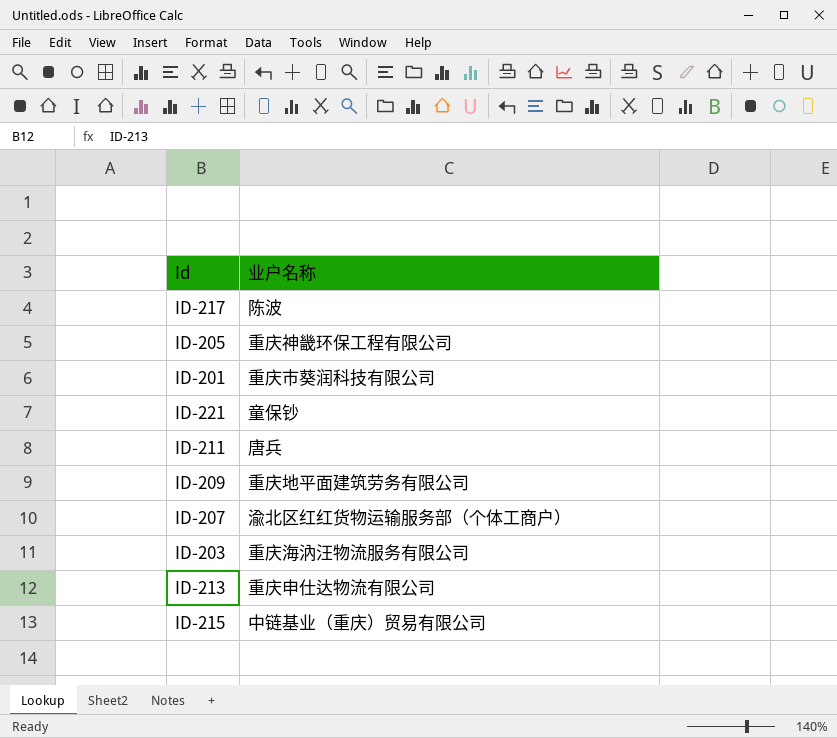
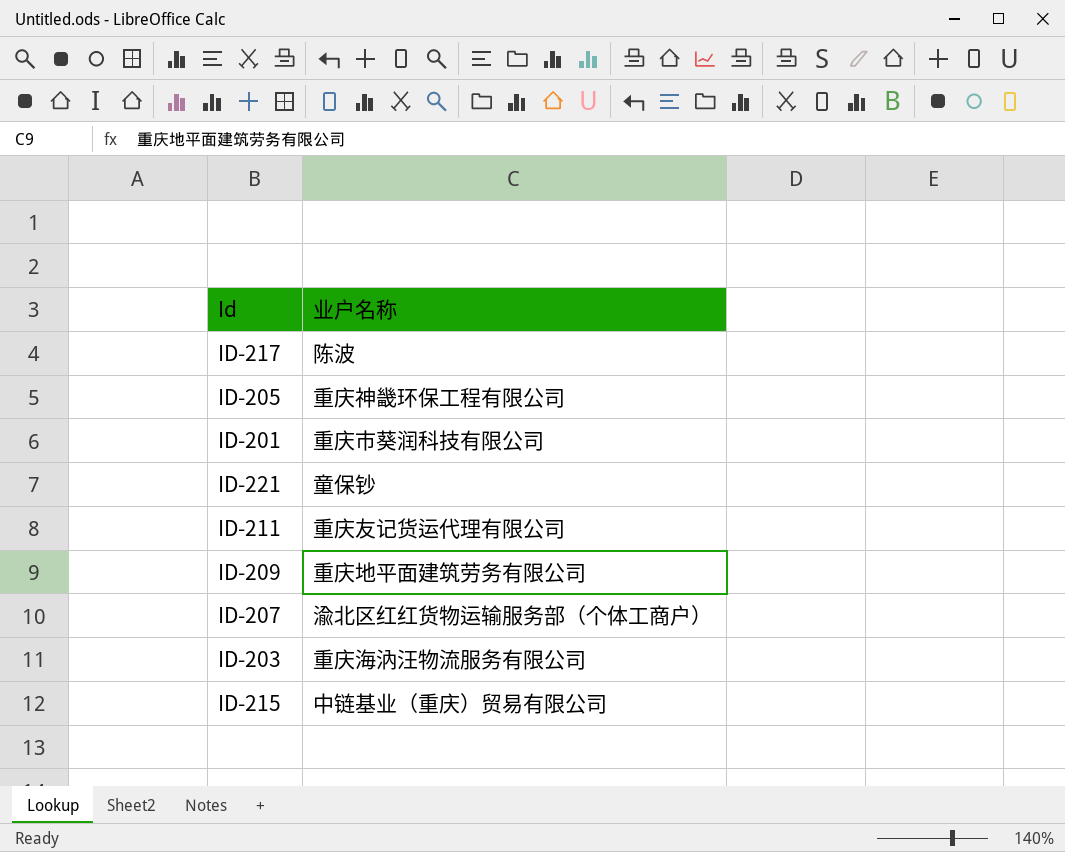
row ID-213: 重庆申仕达物流有限公司 -> none
ID-211 | 业户名称: 唐兵 -> 重庆友记货运代理有限公司

